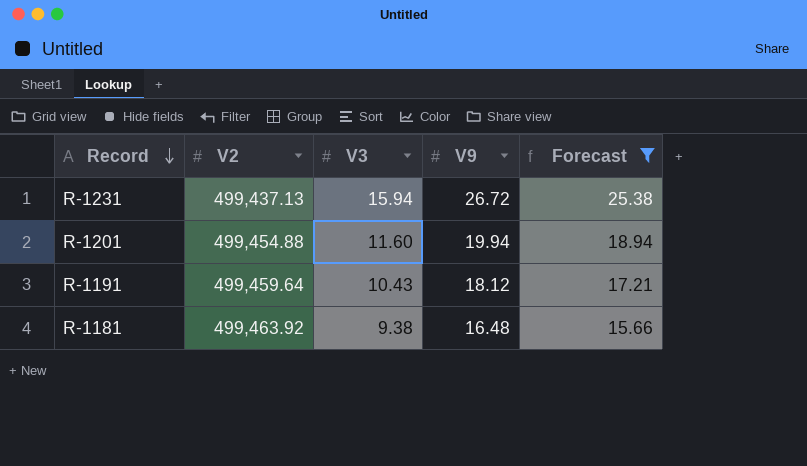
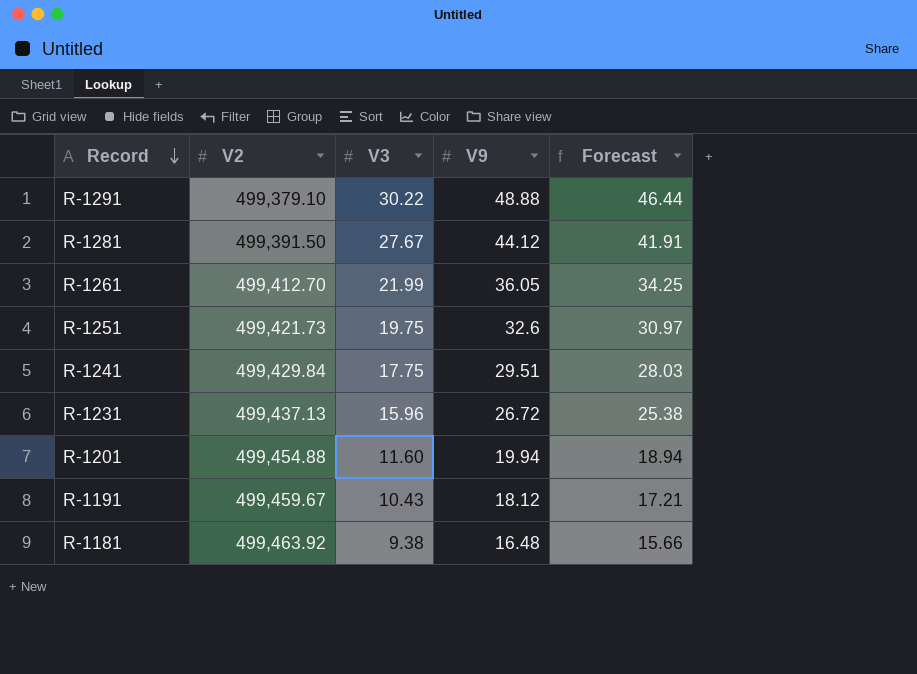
filter: Forecast <= 25.38 -> none
R-1231 | V3: 15.94 -> 15.96
R-1191 | V2: 499,459.64 -> 499,459.67

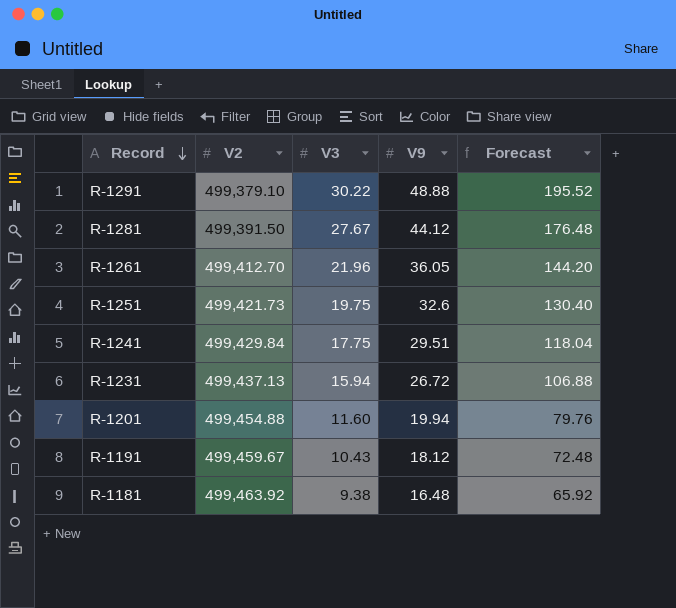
column Forecast | formula: [V9] * 0.95 -> [V9] * 4
R-1261 | V3: 21.99 -> 21.96
R-1231 | V3: 15.96 -> 15.94

